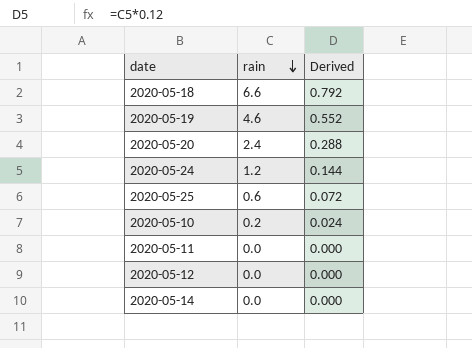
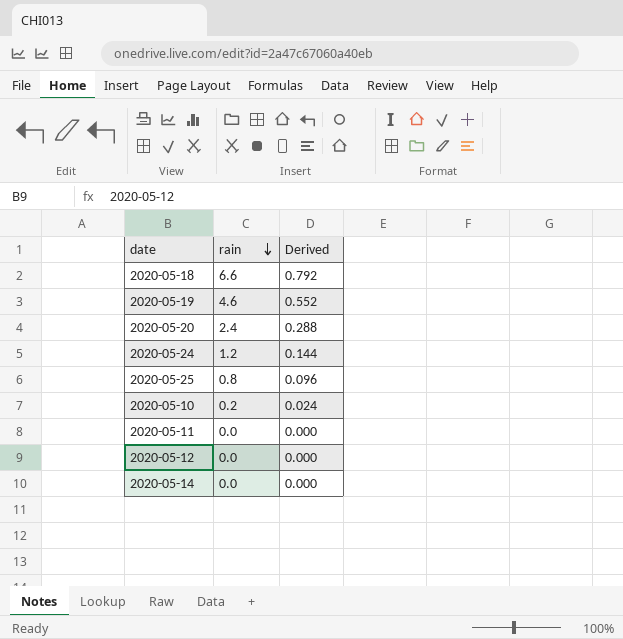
2020-05-25 | rain: 0.6 -> 0.8
2020-05-25 | Derived: 0.072 -> 0.096

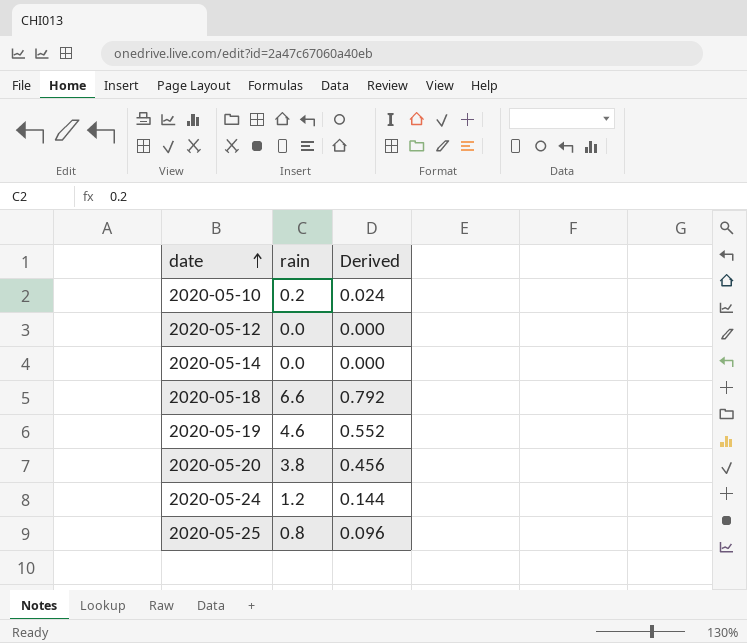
row order: rain descending -> date ascending
row 2020-05-11: 0.0 | 0.000 -> none
2020-05-20 | rain: 2.4 -> 3.8
2020-05-20 | Derived: 0.288 -> 0.456

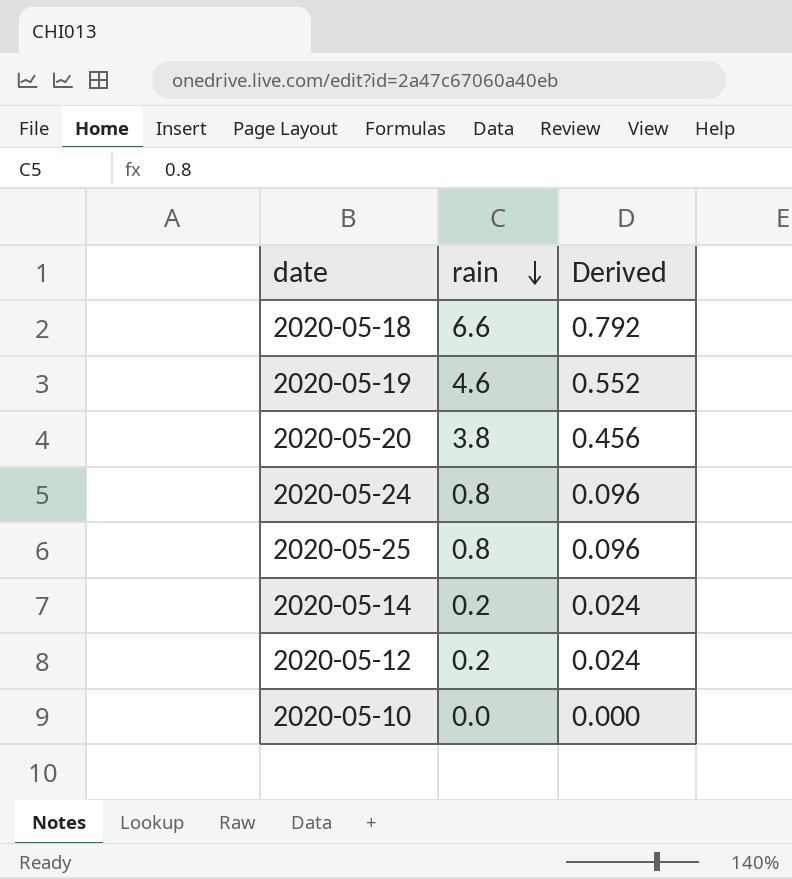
row order: date ascending -> rain descending
2020-05-24 | rain: 1.2 -> 0.8
2020-05-24 | Derived: 0.144 -> 0.096
2020-05-14 | rain: 0.0 -> 0.2
2020-05-14 | Derived: 0.000 -> 0.024
2020-05-12 | rain: 0.0 -> 0.2
2020-05-12 | Derived: 0.000 -> 0.024
2020-05-10 | rain: 0.2 -> 0.0
2020-05-10 | Derived: 0.024 -> 0.000

